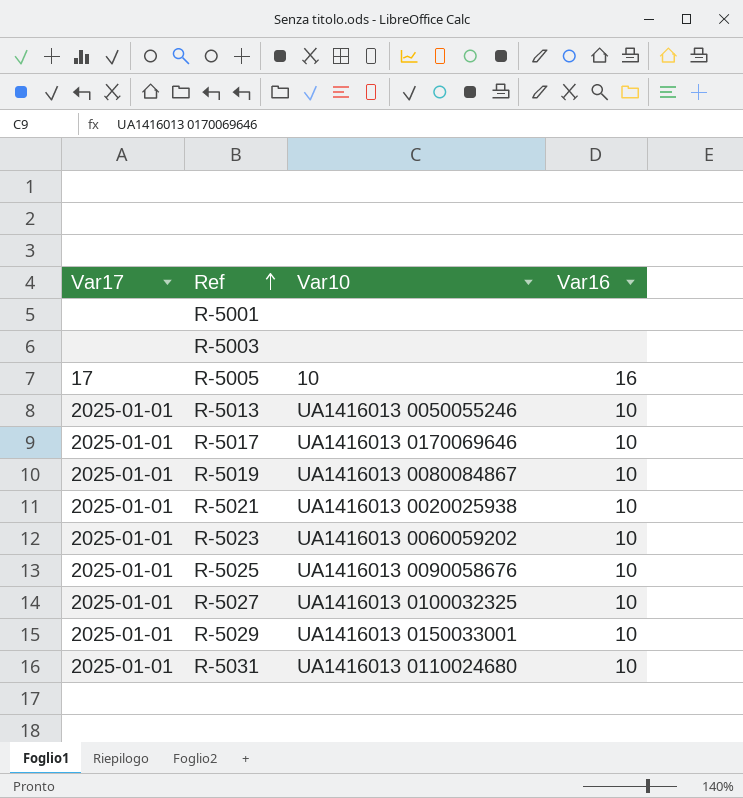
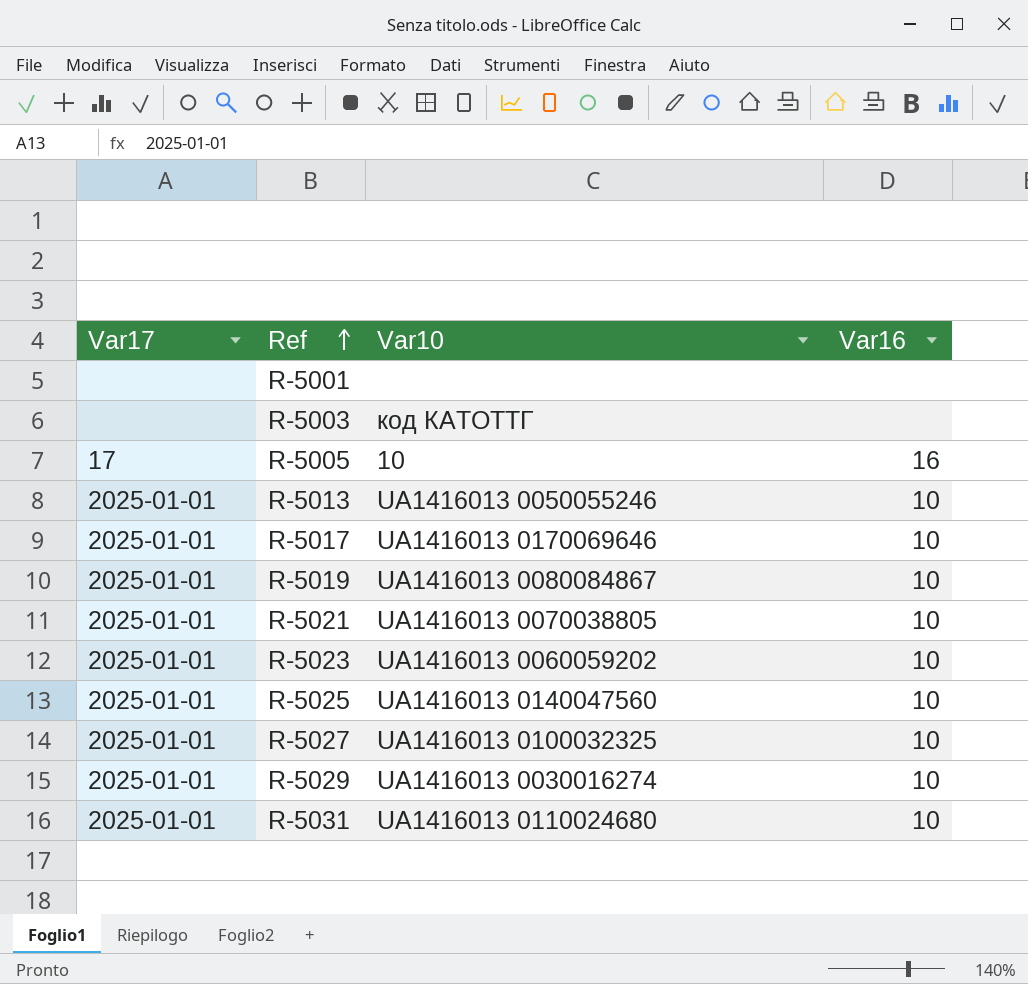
R-5003 | Var10: none -> код КАТОТТГ
R-5021 | Var10: UA1416013 0020025938 -> UA1416013 0070038805
R-5025 | Var10: UA1416013 0090058676 -> UA1416013 0140047560
R-5029 | Var10: UA1416013 0150033001 -> UA1416013 0030016274

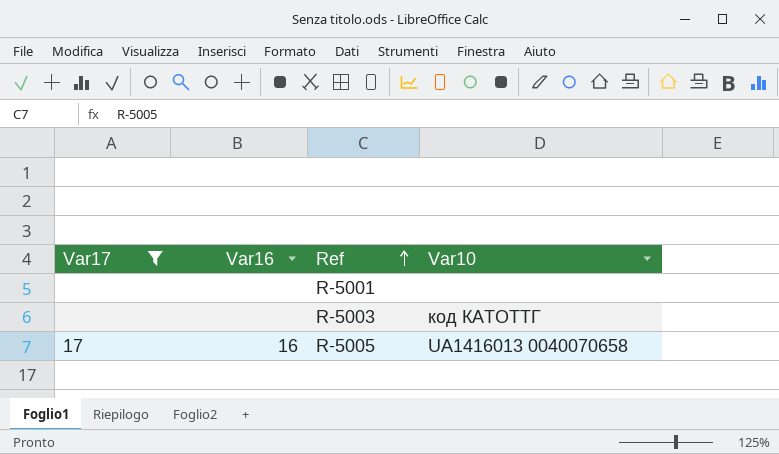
filter: none -> Var17 != 2025-01-01
column Var16 | position: 4 -> 2
R-5005 | Var10: 10 -> UA1416013 0040070658

